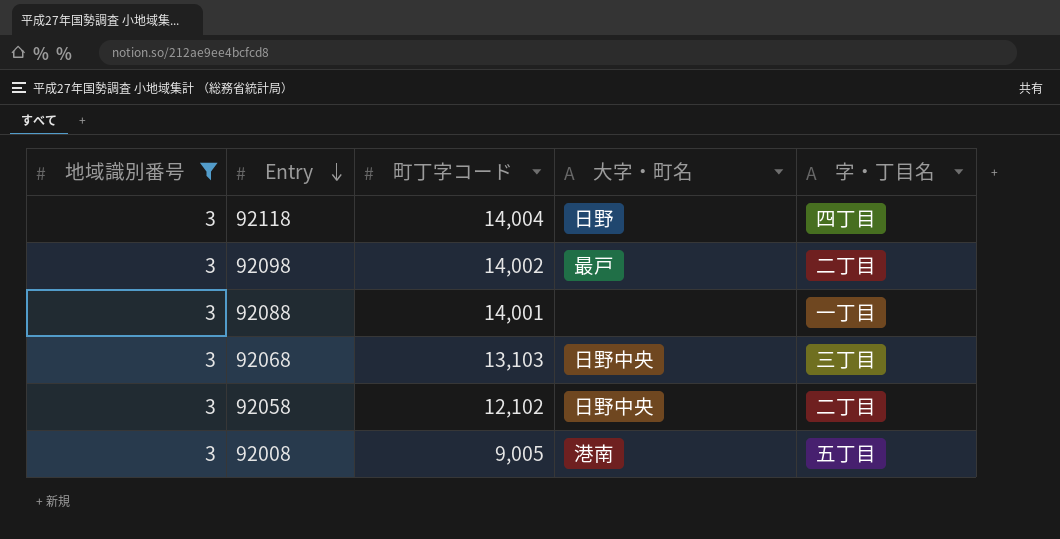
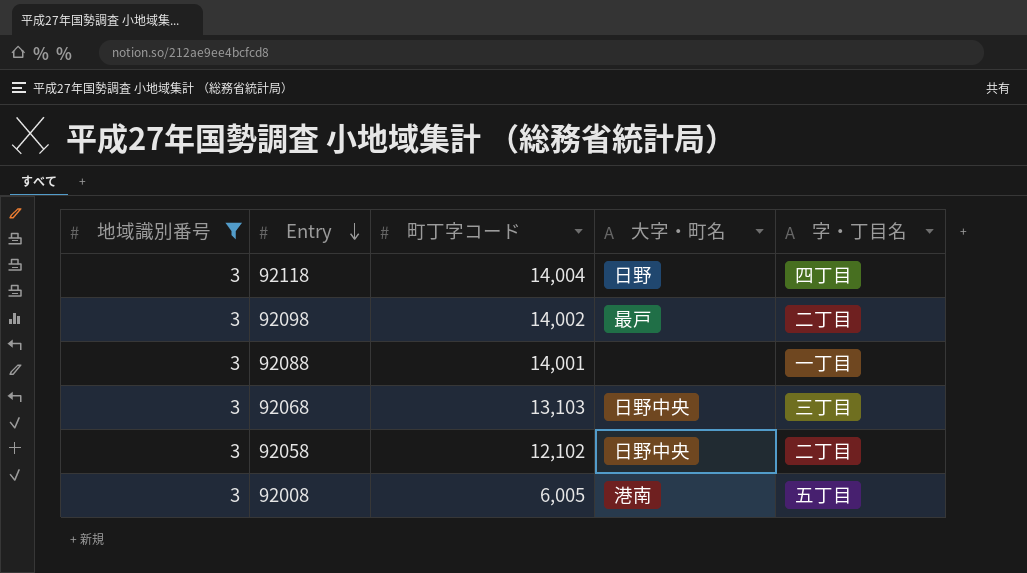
92008 | 町丁字コード: 9,005 -> 6,005

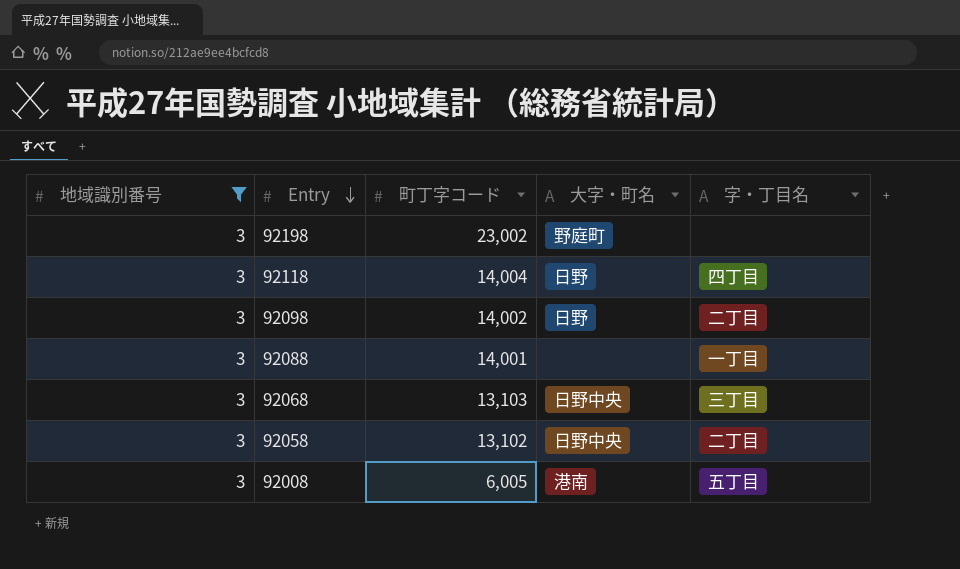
row 92198: none -> 3 | 23,002 | 野庭町 | none
92098 | 大字・町名: 最戸 -> 日野
92058 | 町丁字コード: 12,102 -> 13,102

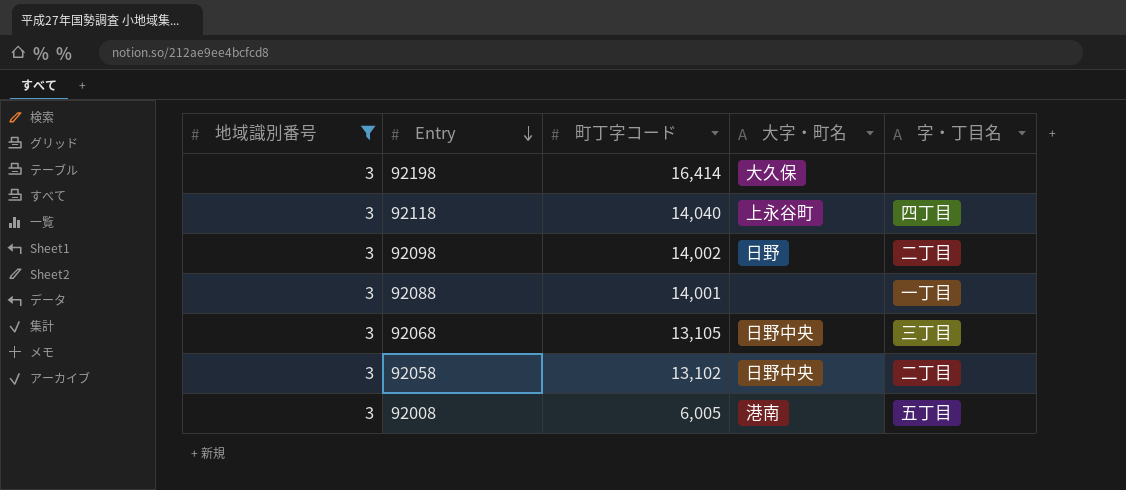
92198 | 町丁字コード: 23,002 -> 16,414
92198 | 大字・町名: 野庭町 -> 大久保
92118 | 町丁字コード: 14,004 -> 14,040
92118 | 大字・町名: 日野 -> 上永谷町
92068 | 町丁字コード: 13,103 -> 13,105

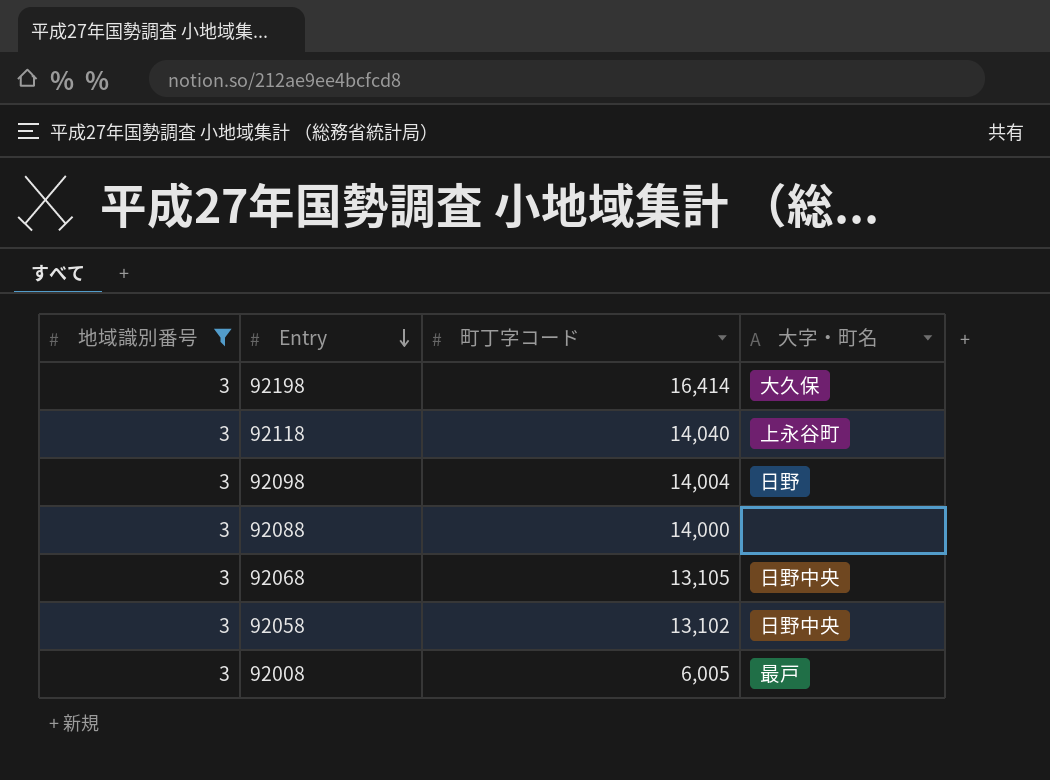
column 字・丁目名 | position: 5 -> none
92098 | 町丁字コード: 14,002 -> 14,004
92088 | 町丁字コード: 14,001 -> 14,000
92008 | 大字・町名: 港南 -> 最戸

